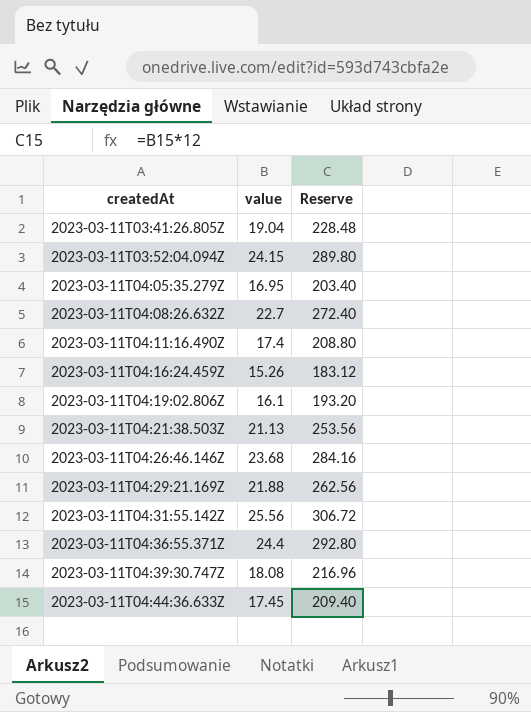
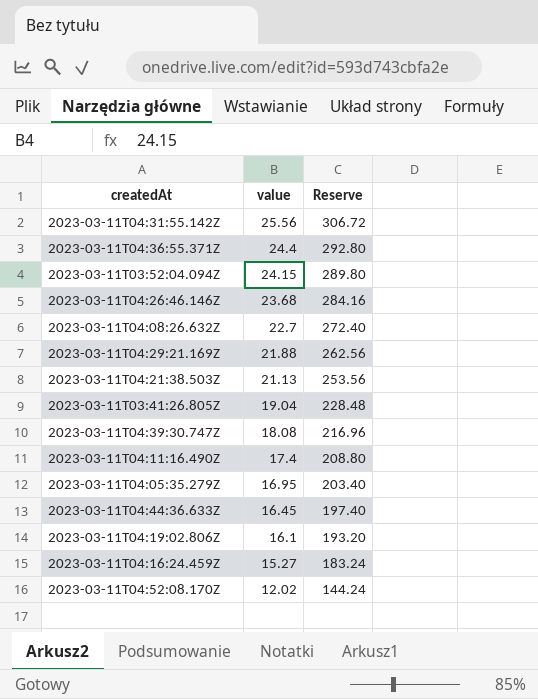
row order: createdAt ascending -> value descending
2023-03-11T04:44:36.633Z | value: 17.45 -> 16.45
2023-03-11T04:44:36.633Z | Reserve: 209.40 -> 197.40
2023-03-11T04:16:24.459Z | value: 15.26 -> 15.27
2023-03-11T04:16:24.459Z | Reserve: 183.12 -> 183.24
row 2023-03-11T04:52:08.170Z: none -> 12.02 | 144.24

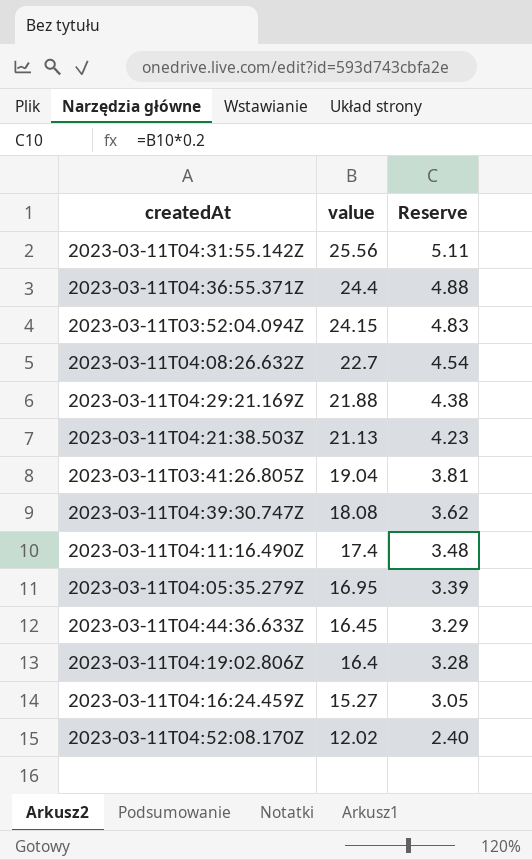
column Reserve | formula: [value] * 12 -> [value] * 0.2
row 2023-03-11T04:26:46.146Z: 23.68 | 284.16 -> none
2023-03-11T04:19:02.806Z | value: 16.1 -> 16.4

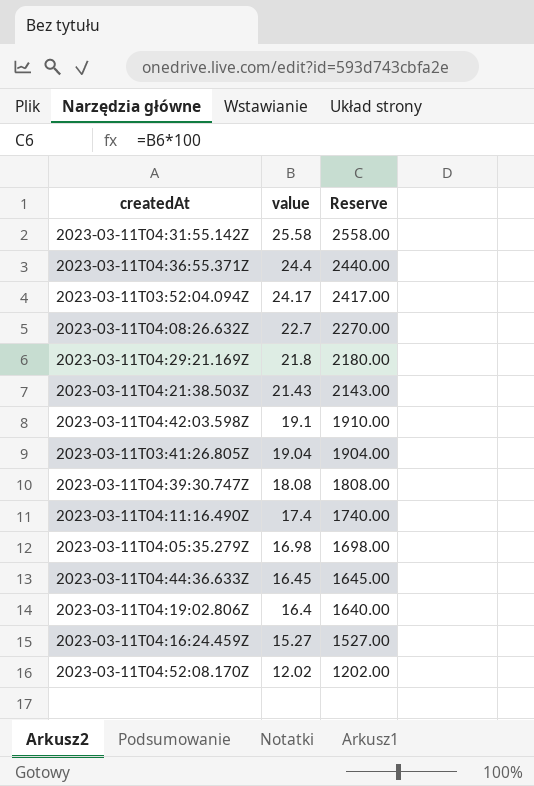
column Reserve | formula: [value] * 0.2 -> [value] * 100
2023-03-11T04:31:55.142Z | value: 25.56 -> 25.58
2023-03-11T03:52:04.094Z | value: 24.15 -> 24.17
2023-03-11T04:29:21.169Z | value: 21.88 -> 21.8
2023-03-11T04:21:38.503Z | value: 21.13 -> 21.43
row 2023-03-11T04:42:03.598Z: none -> 19.1 | 1910.00
2023-03-11T04:05:35.279Z | value: 16.95 -> 16.98

